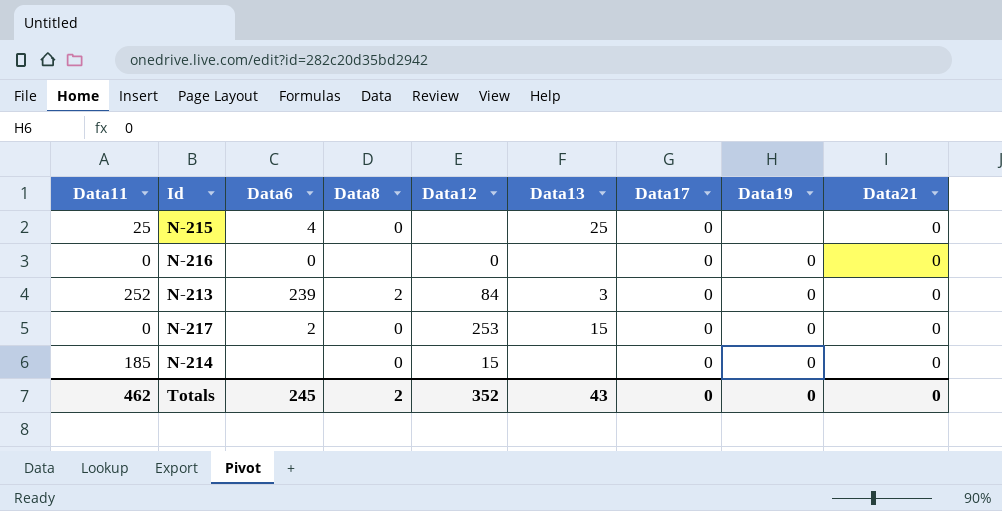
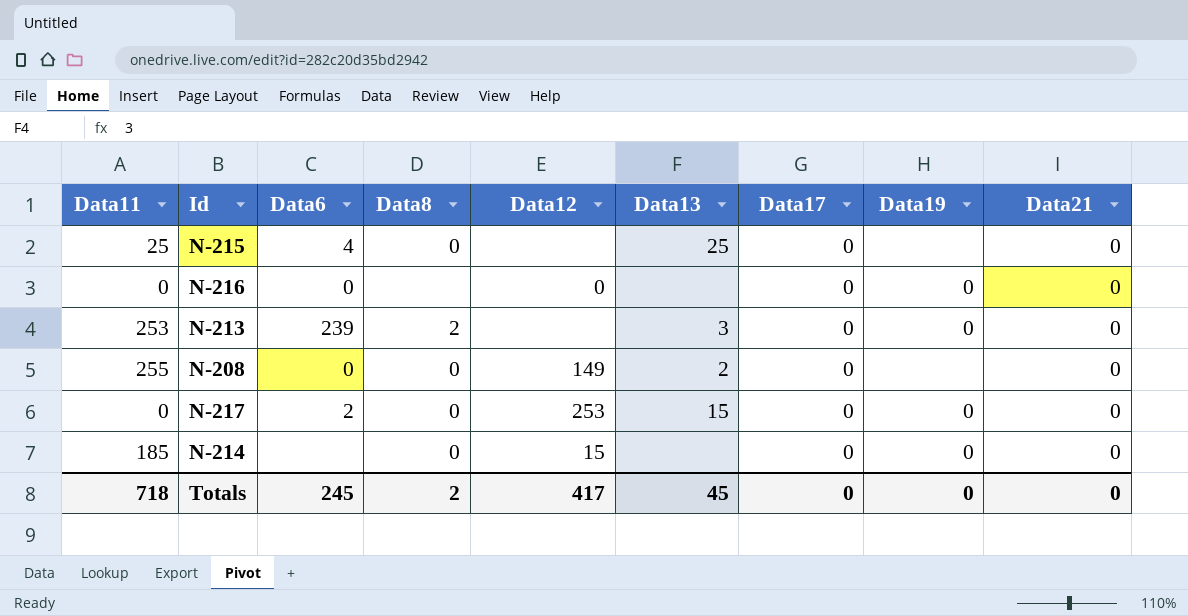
N-213 | Data11: 252 -> 253
N-213 | Data12: 84 -> none
row N-208: none -> 255 | 0 | 0 | 149 | 2 | 0 | none | 0
Totals | Data11: 462 -> 718
Totals | Data12: 352 -> 417
Totals | Data13: 43 -> 45

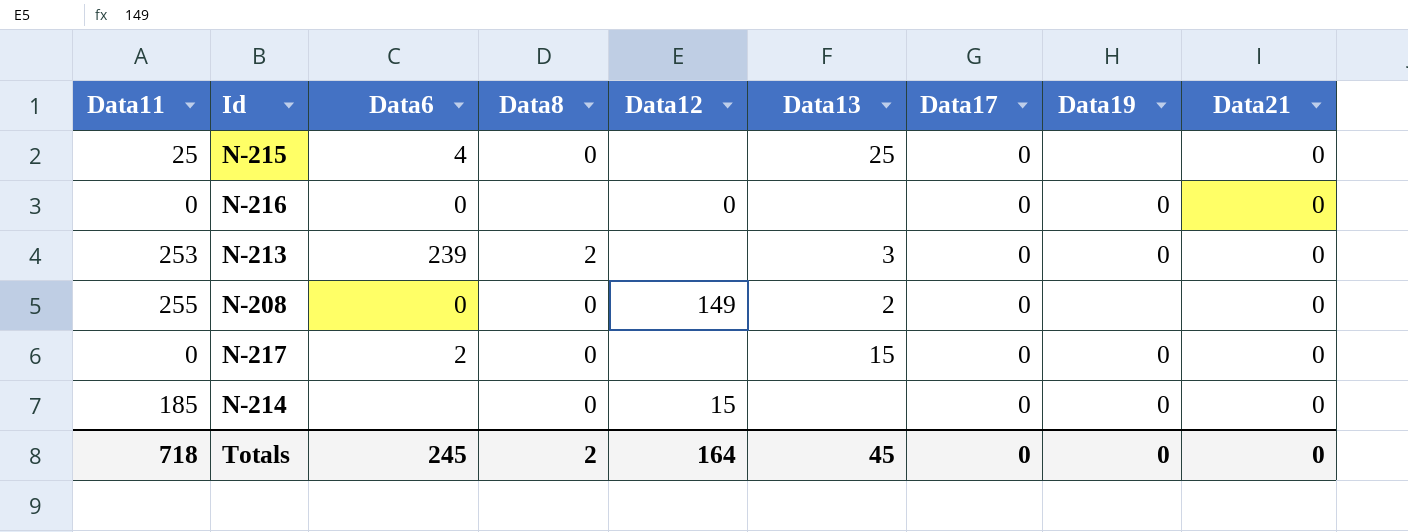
N-217 | Data12: 253 -> none
Totals | Data12: 417 -> 164

